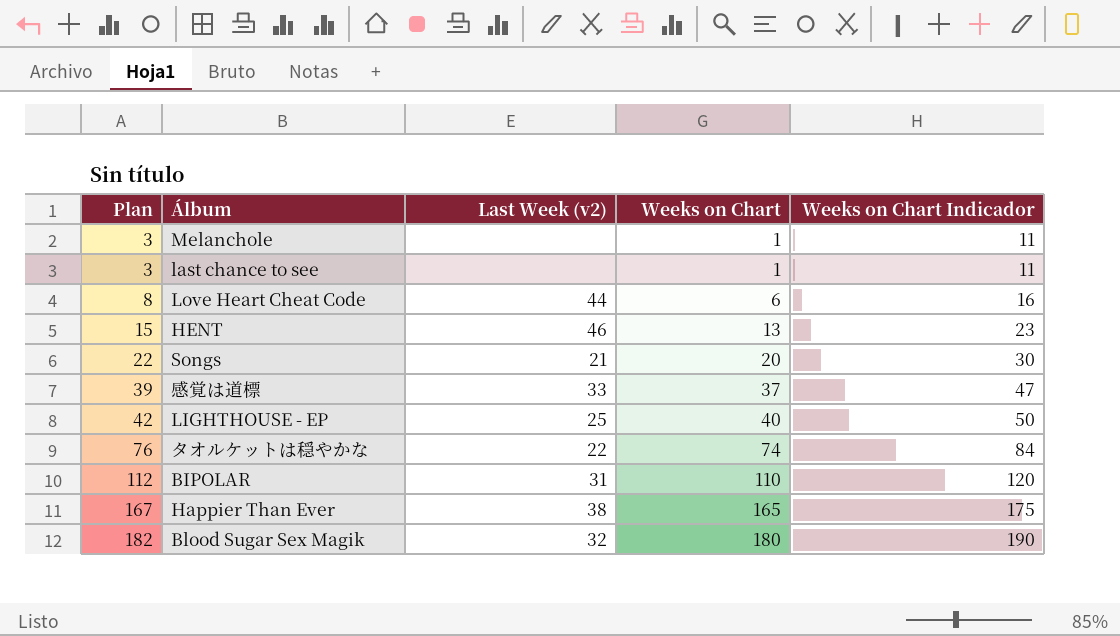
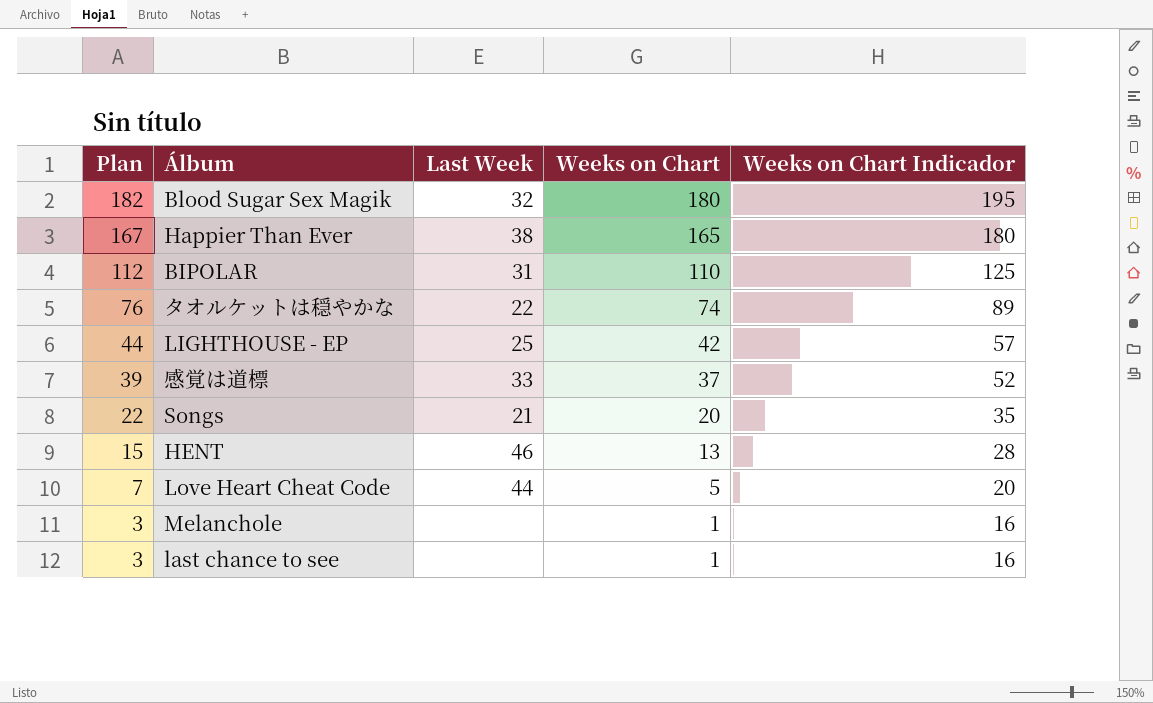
row order: Plan ascending -> Plan descending
column name: Last Week (v2) -> Last Week
column Weeks on Chart Indicador | formula: [Weeks on Chart] + 10 -> [Weeks on Chart] + 15
LIGHTHOUSE - EP | Plan: 42 -> 44
LIGHTHOUSE - EP | Weeks on Chart: 40 -> 42
Love Heart Cheat Code | Plan: 8 -> 7
Love Heart Cheat Code | Weeks on Chart: 6 -> 5

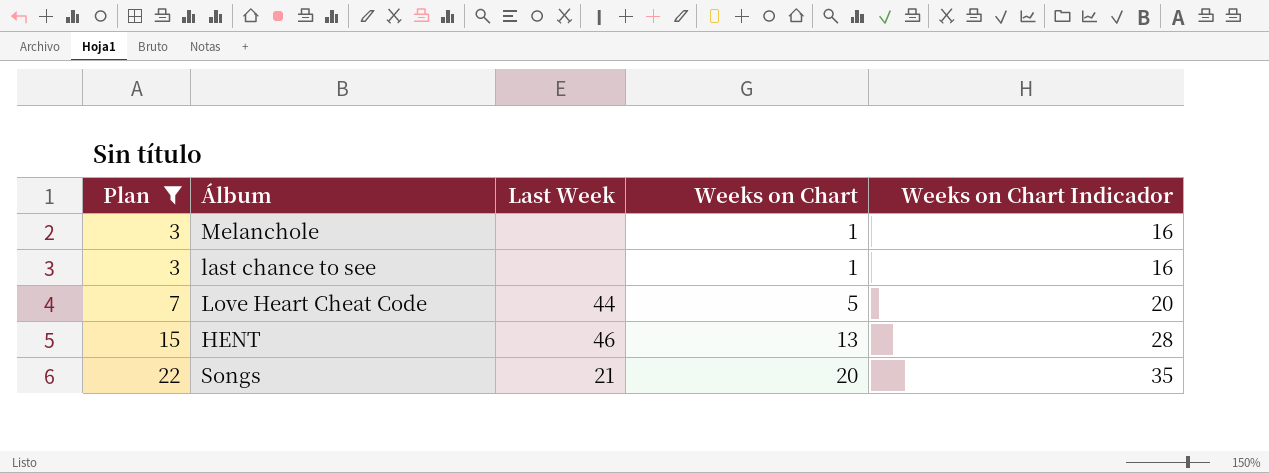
filter: none -> Plan <= 22
row order: Plan descending -> Plan ascending

